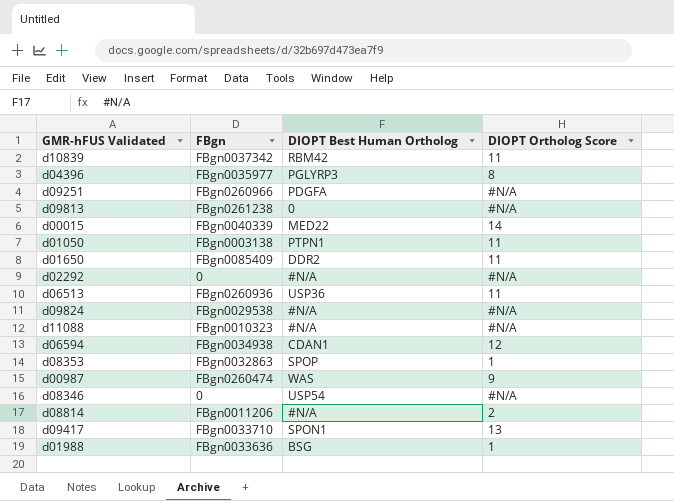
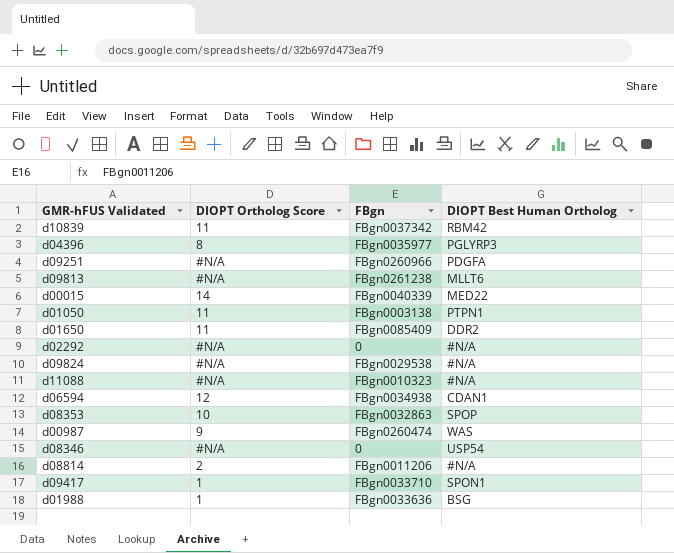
column DIOPT Ortholog Score | position: 4 -> 2
row d06513: FBgn0260936 | USP36 | 11 -> none
d09813 | DIOPT Best Human Ortholog: 0 -> MLLT6
d08353 | DIOPT Ortholog Score: 1 -> 10
d09417 | DIOPT Ortholog Score: 13 -> 1

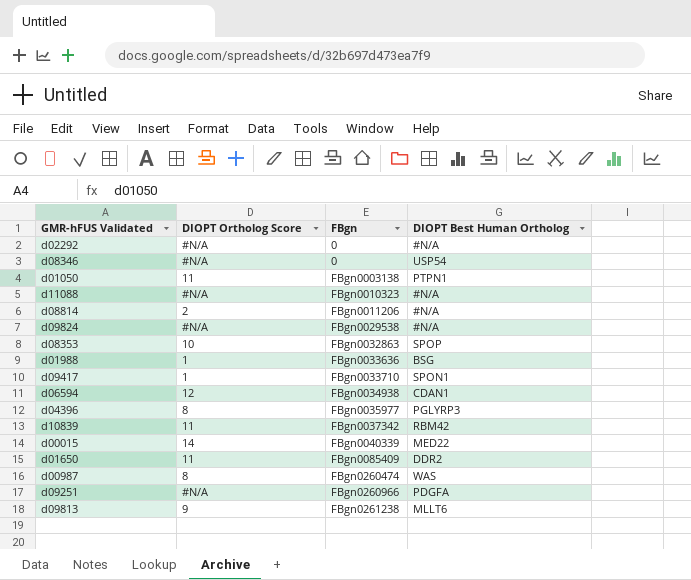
row order: none -> FBgn ascending
d00987 | DIOPT Ortholog Score: 9 -> 8
d09813 | DIOPT Ortholog Score: #N/A -> 9

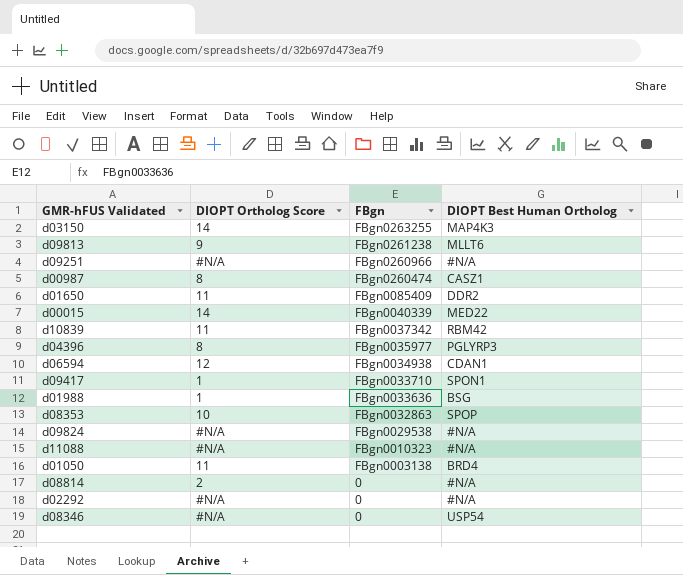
row order: FBgn ascending -> FBgn descending
row d03150: none -> 14 | FBgn0263255 | MAP4K3
d09251 | DIOPT Best Human Ortholog: PDGFA -> #N/A
d00987 | DIOPT Best Human Ortholog: WAS -> CASZ1
d01050 | DIOPT Best Human Ortholog: PTPN1 -> BRD4
d08814 | FBgn: FBgn0011206 -> 0

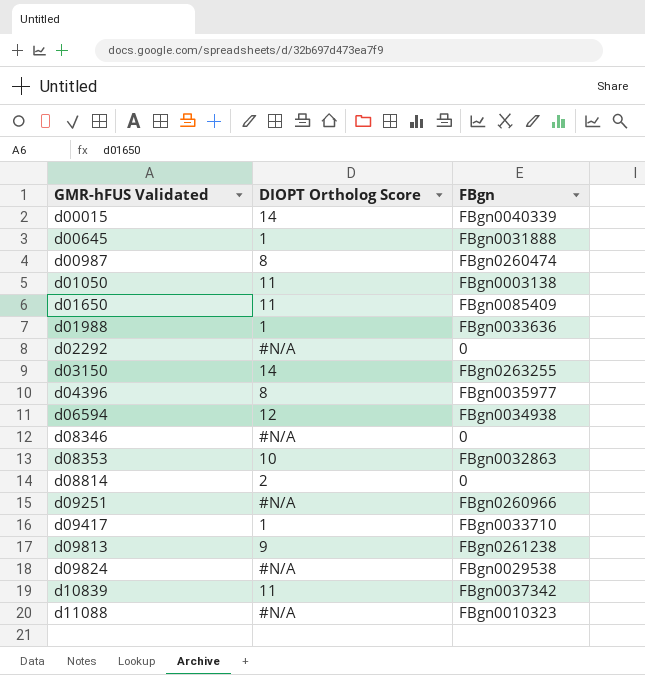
row order: FBgn descending -> GMR-hFUS Validated ascending
column DIOPT Best Human Ortholog | position: 4 -> none
row d00645: none -> 1 | FBgn0031888

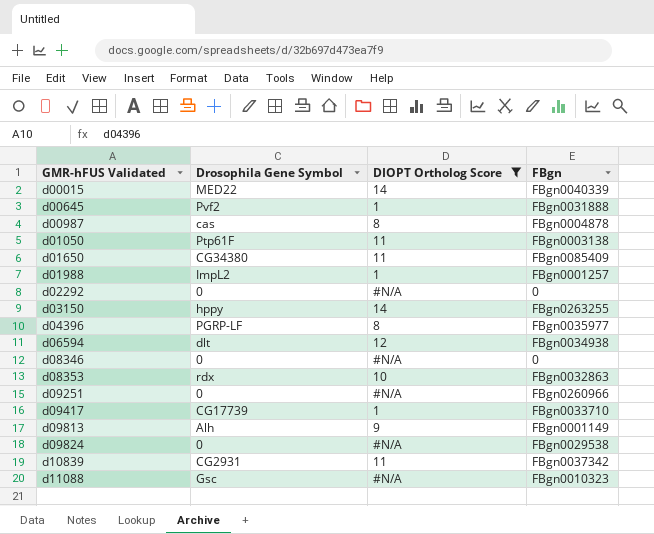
filter: none -> DIOPT Ortholog Score != 2
column Drosophila Gene Symbol | position: none -> 2
d00987 | FBgn: FBgn0260474 -> FBgn0004878
d01988 | FBgn: FBgn0033636 -> FBgn0001257
d09813 | FBgn: FBgn0261238 -> FBgn0001149

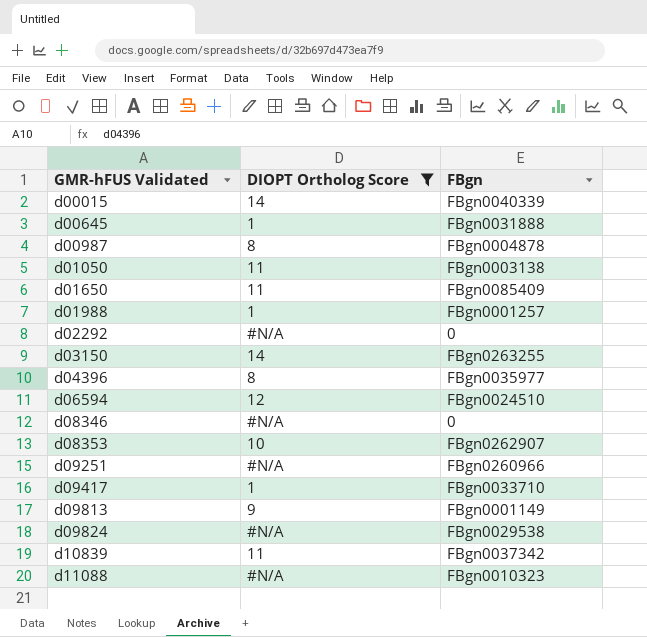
column Drosophila Gene Symbol | position: 2 -> none
d06594 | FBgn: FBgn0034938 -> FBgn0024510
d08353 | FBgn: FBgn0032863 -> FBgn0262907

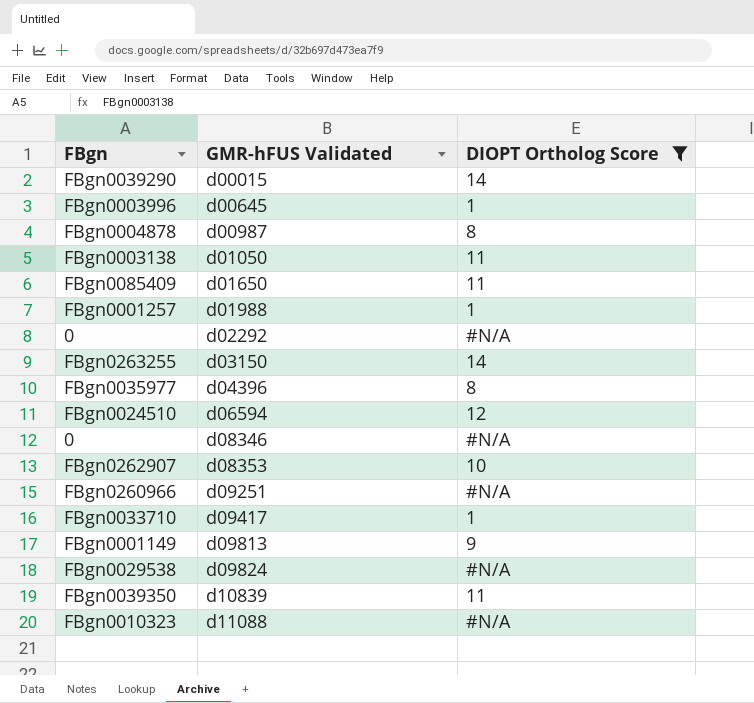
column FBgn | position: 3 -> 1
d00015 | FBgn: FBgn0040339 -> FBgn0039290
d00645 | FBgn: FBgn0031888 -> FBgn0003996
d10839 | FBgn: FBgn0037342 -> FBgn0039350

